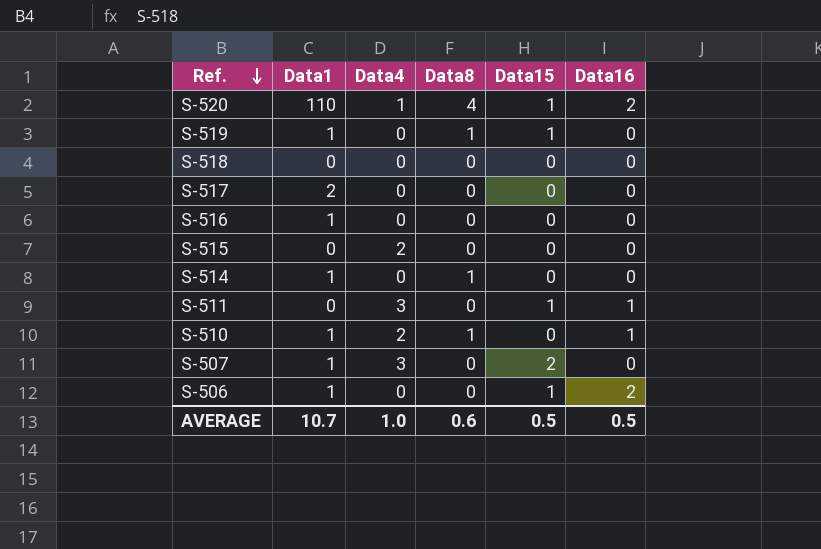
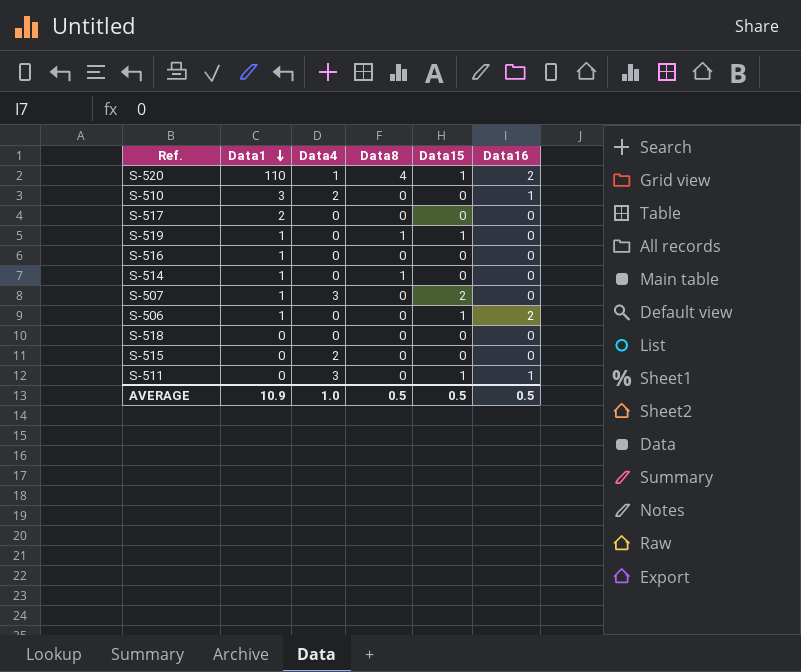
row order: Ref. descending -> Data1 descending
S-510 | Data1: 1 -> 3
S-510 | Data8: 1 -> 0
AVERAGE | Data1: 10.7 -> 10.9
AVERAGE | Data8: 0.6 -> 0.5

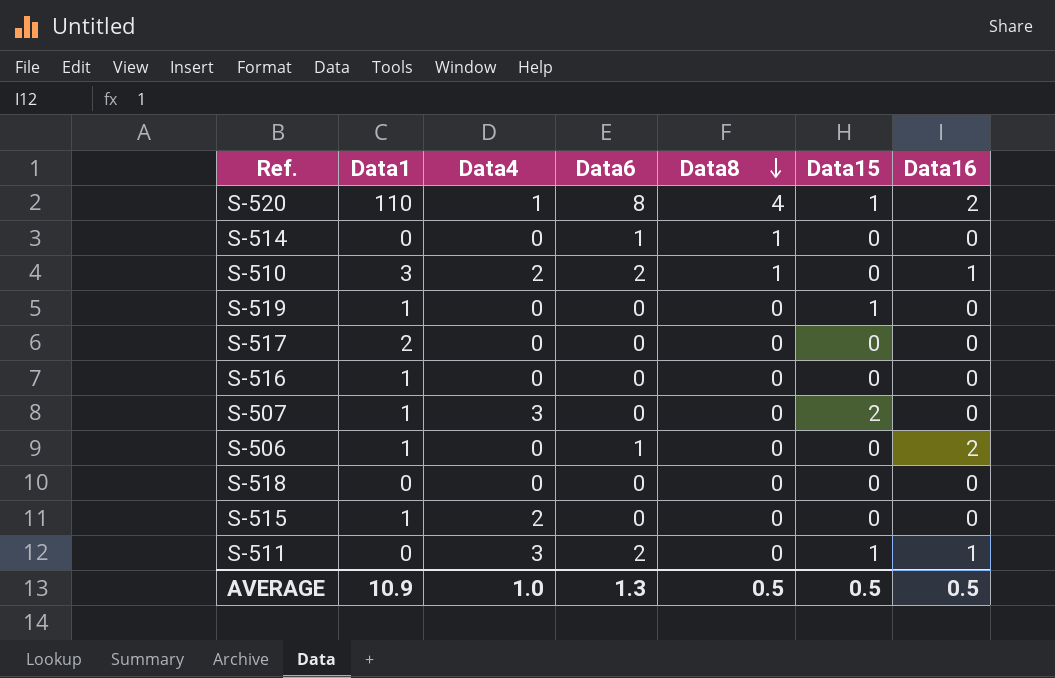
row order: Data1 descending -> Data8 descending
column Data6 | position: none -> 4
S-514 | Data1: 1 -> 0
S-510 | Data8: 0 -> 1
S-519 | Data8: 1 -> 0
S-506 | Data15: 1 -> 0
S-515 | Data1: 0 -> 1

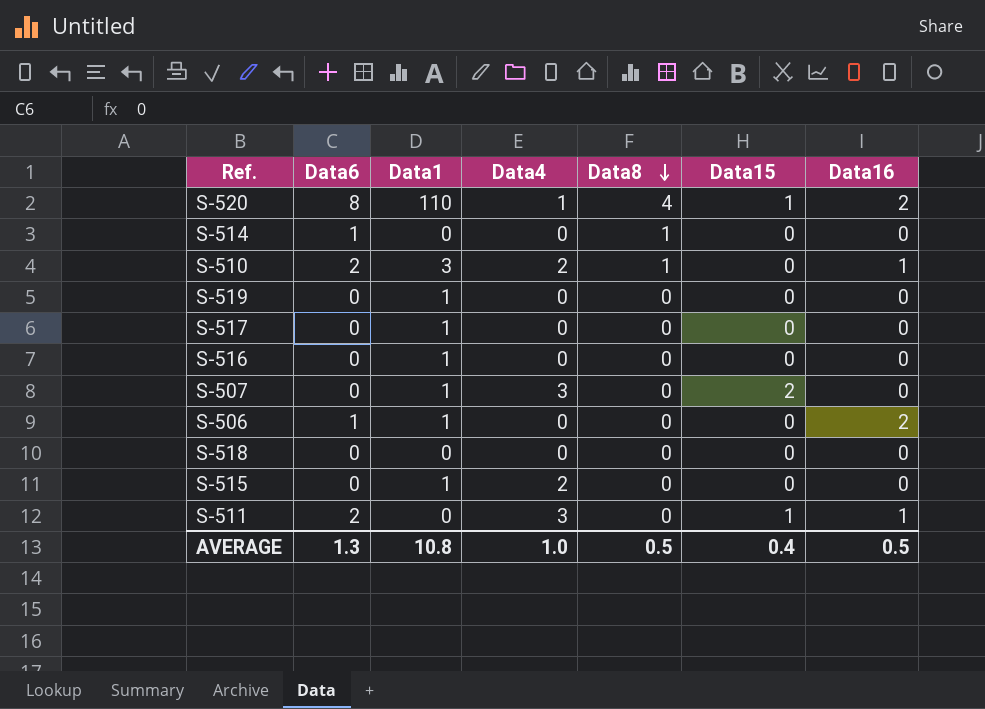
column Data6 | position: 4 -> 2
S-519 | Data15: 1 -> 0
S-517 | Data1: 2 -> 1
AVERAGE | Data1: 10.9 -> 10.8
AVERAGE | Data15: 0.5 -> 0.4

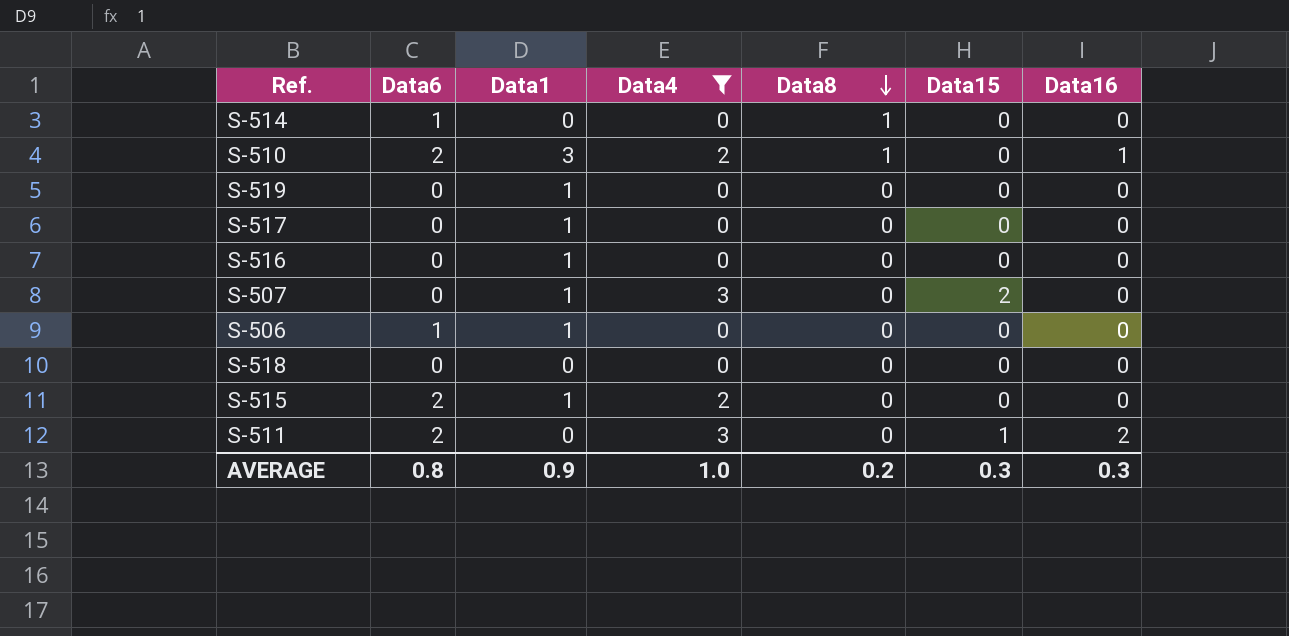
filter: none -> Data4 != 1
S-506 | Data16: 2 -> 0
S-515 | Data6: 0 -> 2
S-511 | Data16: 1 -> 2
AVERAGE | Data6: 1.3 -> 0.8
AVERAGE | Data1: 10.8 -> 0.9
AVERAGE | Data8: 0.5 -> 0.2
AVERAGE | Data15: 0.4 -> 0.3
AVERAGE | Data16: 0.5 -> 0.3

